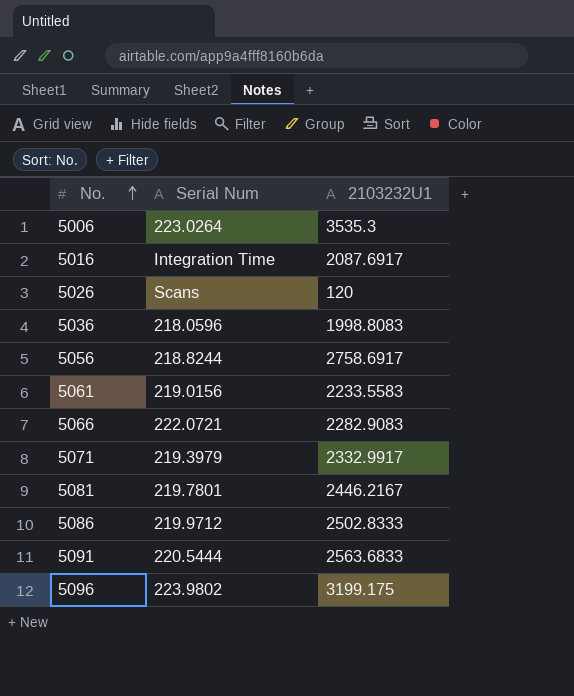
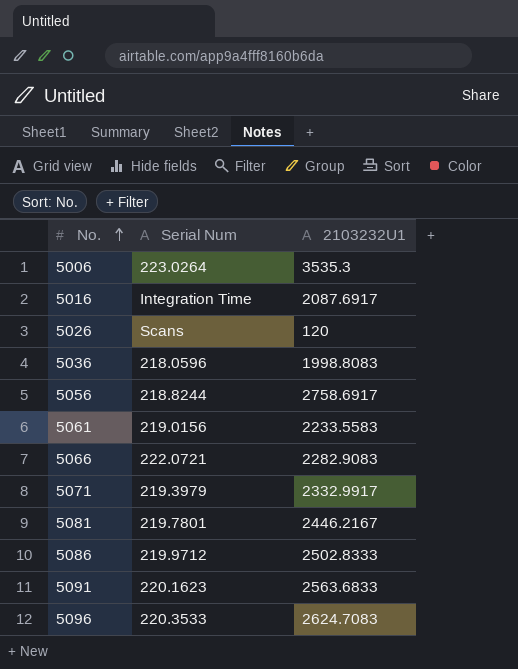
5091 | Serial Num: 220.5444 -> 220.1623
5096 | Serial Num: 223.9802 -> 220.3533
5096 | 2103232U1: 3199.175 -> 2624.7083

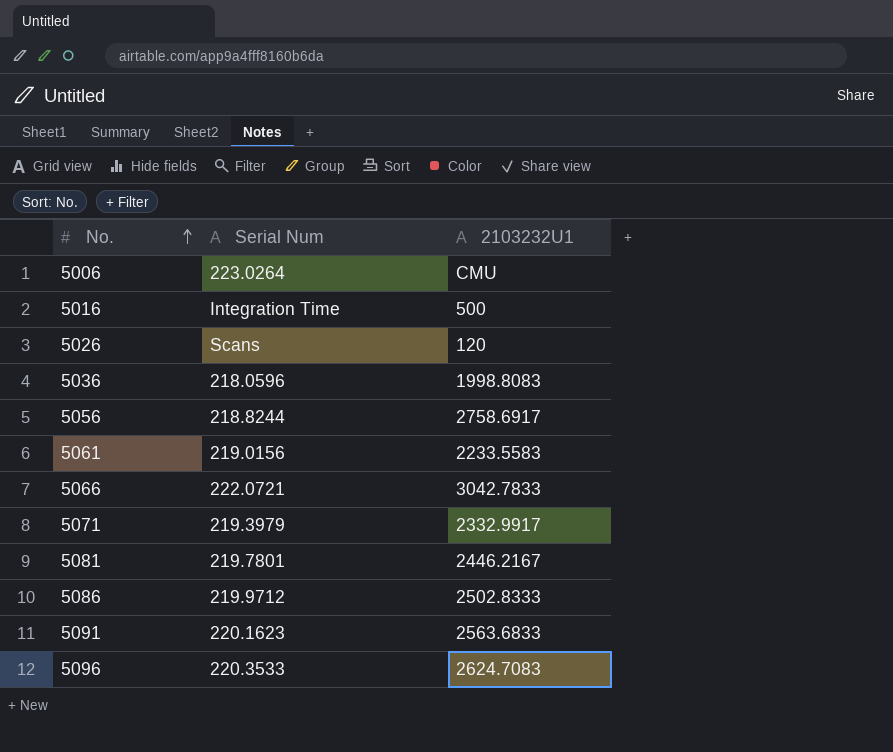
5006 | 2103232U1: 3535.3 -> CMU
5016 | 2103232U1: 2087.6917 -> 500
5066 | 2103232U1: 2282.9083 -> 3042.7833

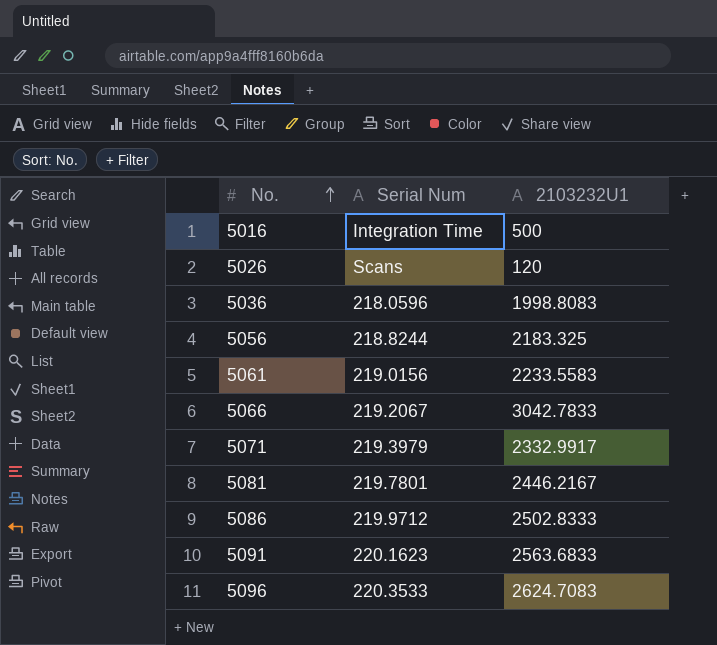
row 5006: 223.0264 | CMU -> none
5056 | 2103232U1: 2758.6917 -> 2183.325
5066 | Serial Num: 222.0721 -> 219.2067

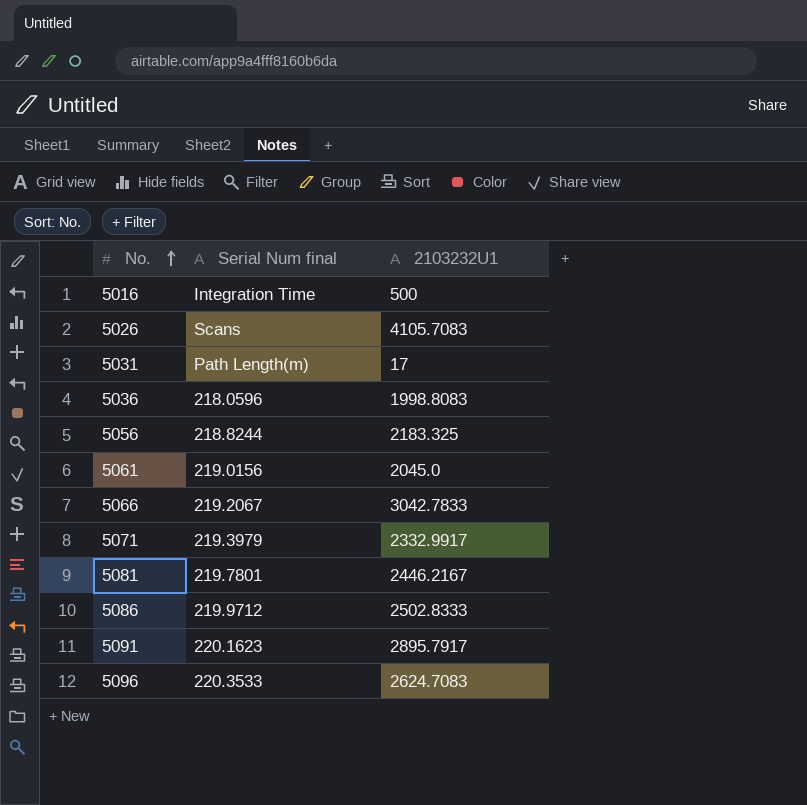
column name: Serial Num -> Serial Num final
5026 | 2103232U1: 120 -> 4105.7083
row 5031: none -> Path Length(m) | 17
5061 | 2103232U1: 2233.5583 -> 2045.0
5091 | 2103232U1: 2563.6833 -> 2895.7917

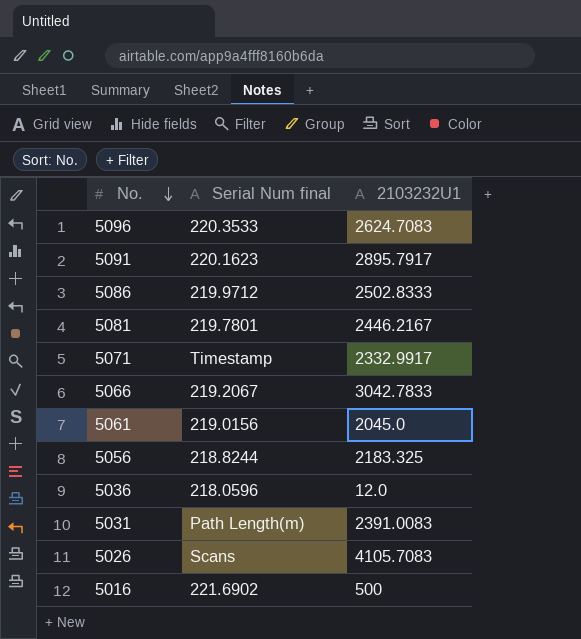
row order: No. ascending -> No. descending
5071 | Serial Num final: 219.3979 -> Timestamp
5036 | 2103232U1: 1998.8083 -> 12.0
5031 | 2103232U1: 17 -> 2391.0083
5016 | Serial Num final: Integration Time -> 221.6902

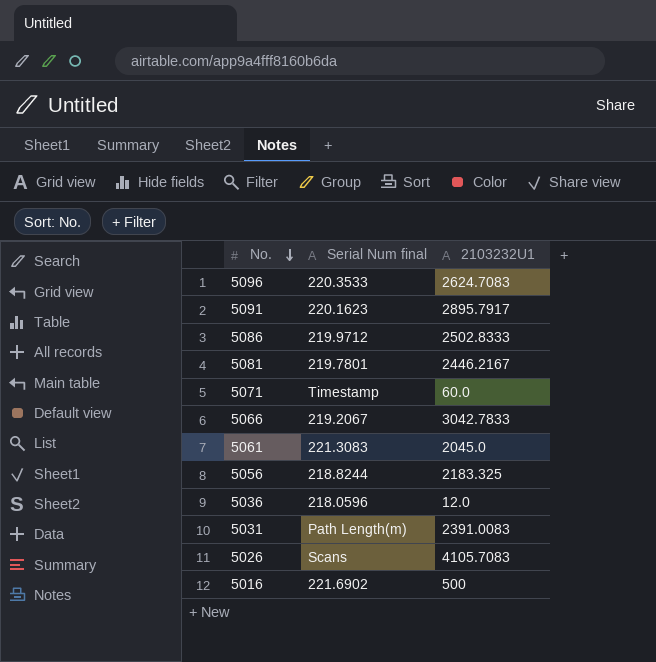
5071 | 2103232U1: 2332.9917 -> 60.0
5061 | Serial Num final: 219.0156 -> 221.3083

